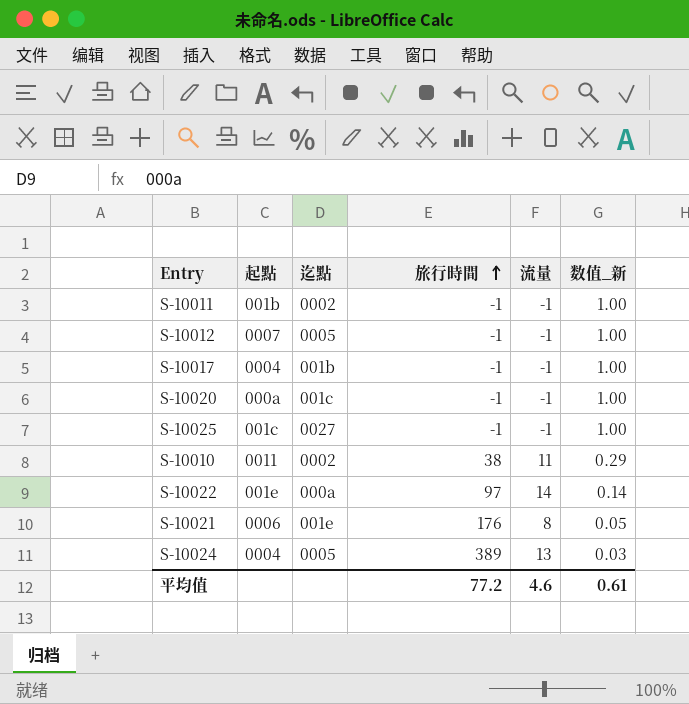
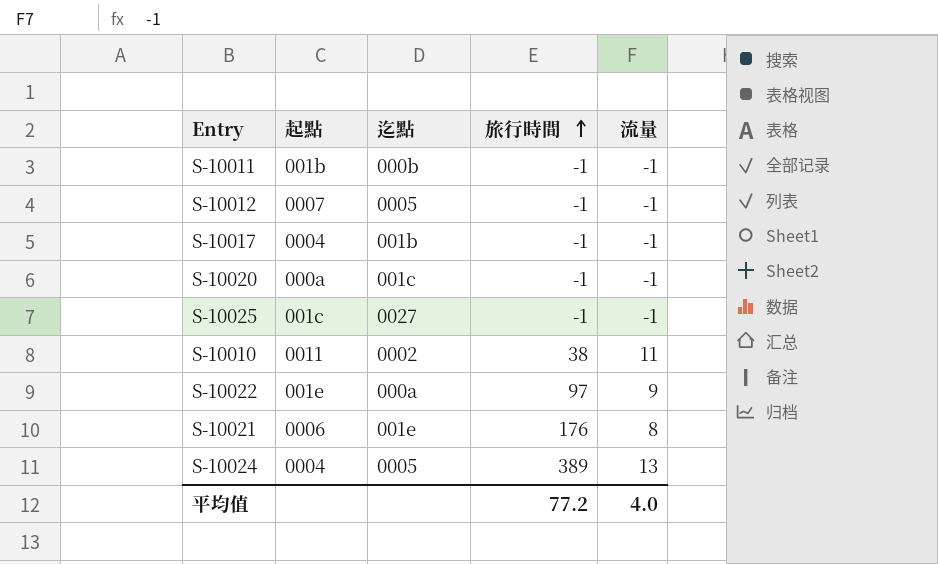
column 数值_新 | formula: [流量] / [旅行時間] -> none
S-10011 | 迄點: 0002 -> 000b
S-10022 | 流量: 14 -> 9
平均值 | 流量: 4.6 -> 4.0

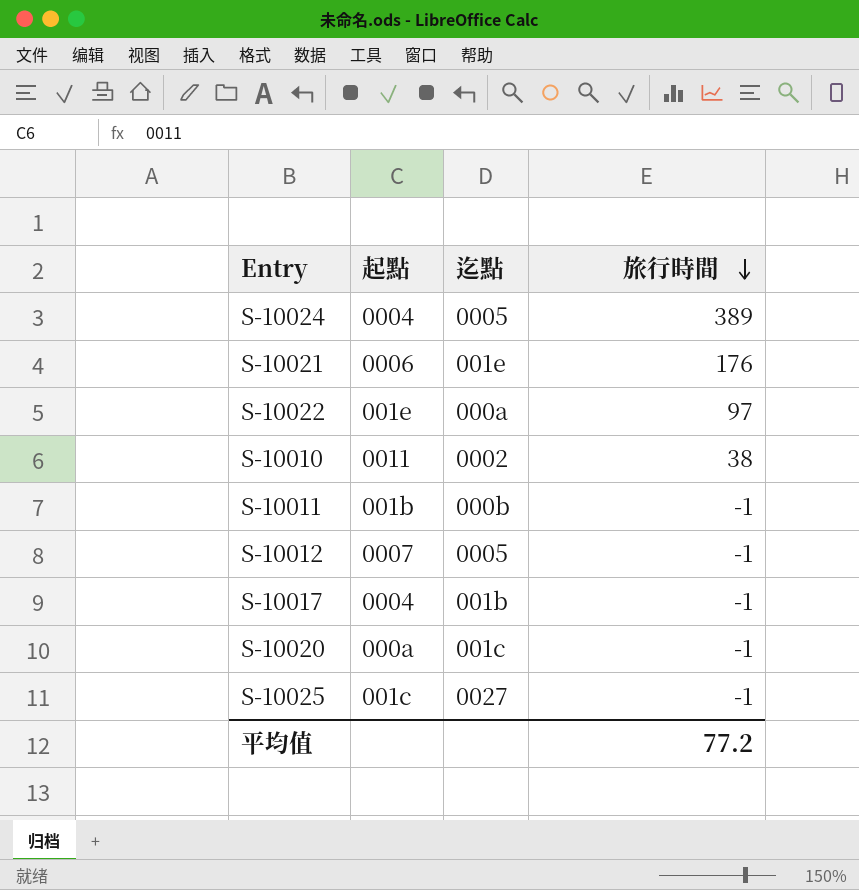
row order: 旅行時間 ascending -> 旅行時間 descending
column 流量 | position: 5 -> none

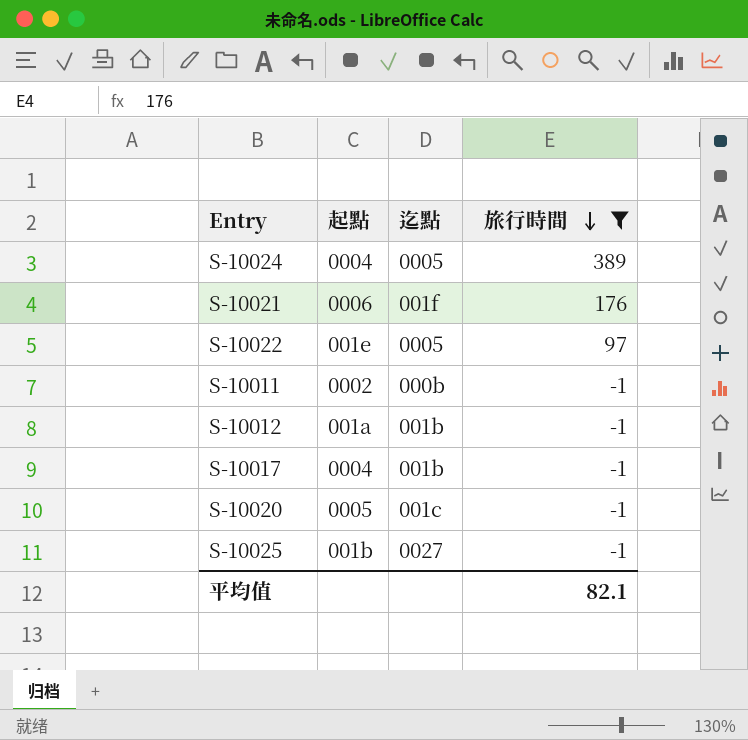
filter: none -> 旅行時間 != 38
S-10021 | 迄點: 001e -> 001f
S-10022 | 迄點: 000a -> 0005
S-10011 | 起點: 001b -> 0002
S-10012 | 起點: 0007 -> 001a
S-10012 | 迄點: 0005 -> 001b
S-10020 | 起點: 000a -> 0005
S-10025 | 起點: 001c -> 001b
平均值 | 旅行時間: 77.2 -> 82.1

